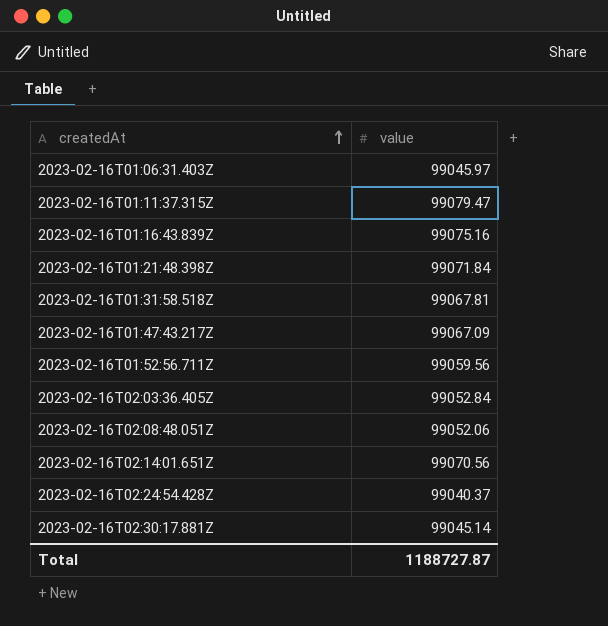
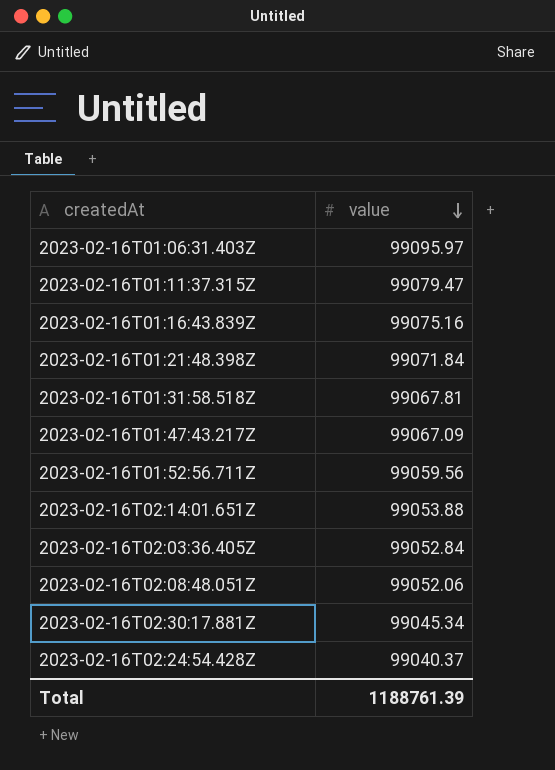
row order: createdAt ascending -> value descending
2023-02-16T01:06:31.403Z | value: 99045.97 -> 99095.97
2023-02-16T02:14:01.651Z | value: 99070.56 -> 99053.88
2023-02-16T02:30:17.881Z | value: 99045.14 -> 99045.34
Total | value: 1188727.87 -> 1188761.39

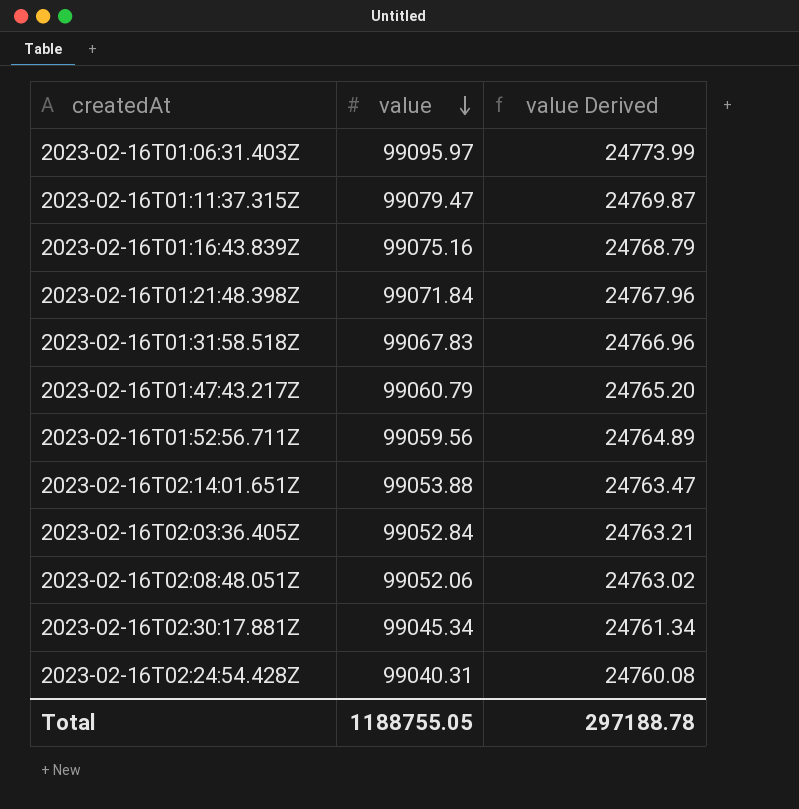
column value Derived | formula: none -> [value] * 0.25
2023-02-16T01:31:58.518Z | value: 99067.81 -> 99067.83
2023-02-16T01:47:43.217Z | value: 99067.09 -> 99060.79
2023-02-16T02:24:54.428Z | value: 99040.37 -> 99040.31
Total | value: 1188761.39 -> 1188755.05

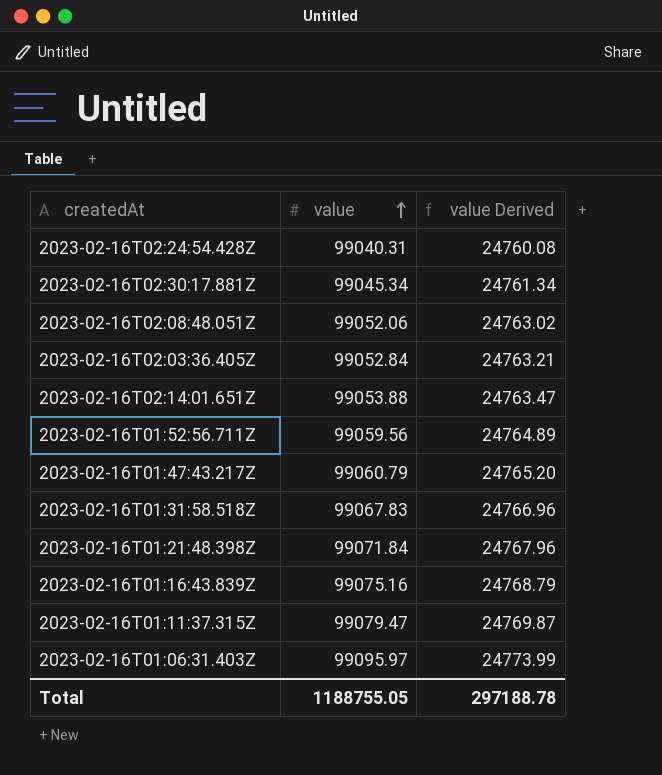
row order: value descending -> value ascending

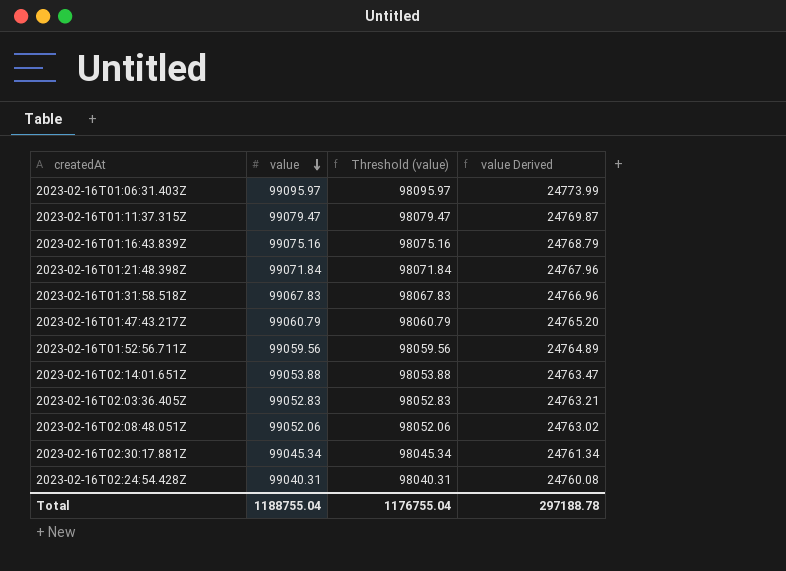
row order: value ascending -> value descending
column Threshold (value) | formula: none -> [value] - 1000
2023-02-16T02:03:36.405Z | value: 99052.84 -> 99052.83
Total | value: 1188755.05 -> 1188755.04

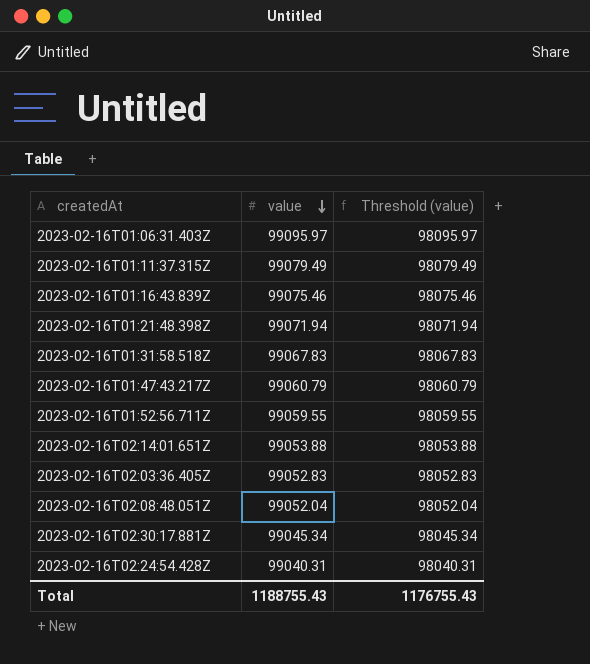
column value Derived | formula: [value] * 0.25 -> none
2023-02-16T01:11:37.315Z | value: 99079.47 -> 99079.49
2023-02-16T01:11:37.315Z | Threshold (value): 98079.47 -> 98079.49
2023-02-16T01:16:43.839Z | value: 99075.16 -> 99075.46
2023-02-16T01:16:43.839Z | Threshold (value): 98075.16 -> 98075.46
2023-02-16T01:21:48.398Z | value: 99071.84 -> 99071.94
2023-02-16T01:21:48.398Z | Threshold (value): 98071.84 -> 98071.94
2023-02-16T01:52:56.711Z | value: 99059.56 -> 99059.55
2023-02-16T01:52:56.711Z | Threshold (value): 98059.56 -> 98059.55
2023-02-16T02:08:48.051Z | value: 99052.06 -> 99052.04
2023-02-16T02:08:48.051Z | Threshold (value): 98052.06 -> 98052.04
Total | value: 1188755.04 -> 1188755.43
Total | Threshold (value): 1176755.04 -> 1176755.43

